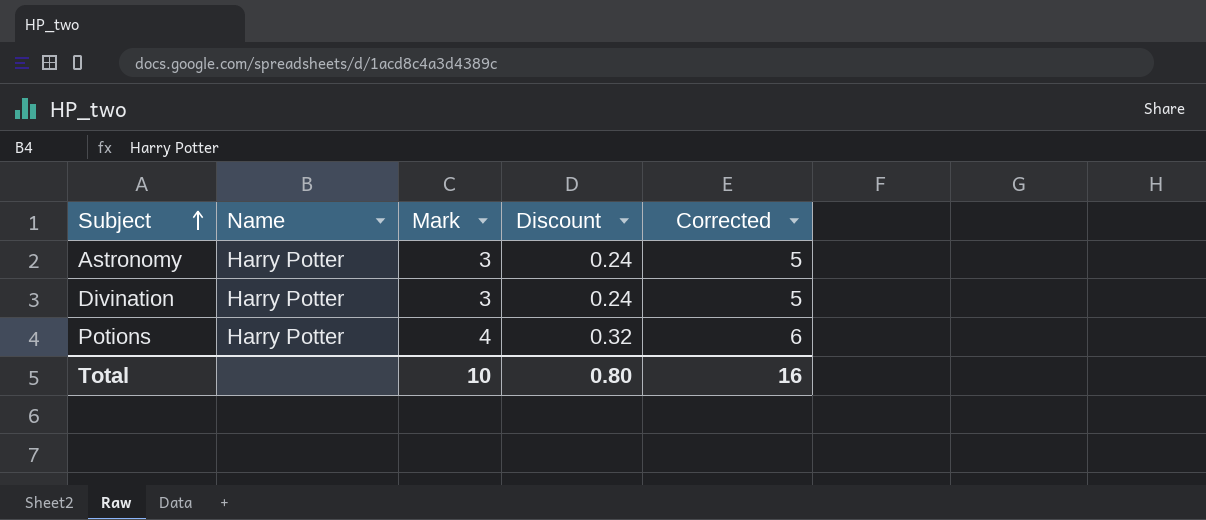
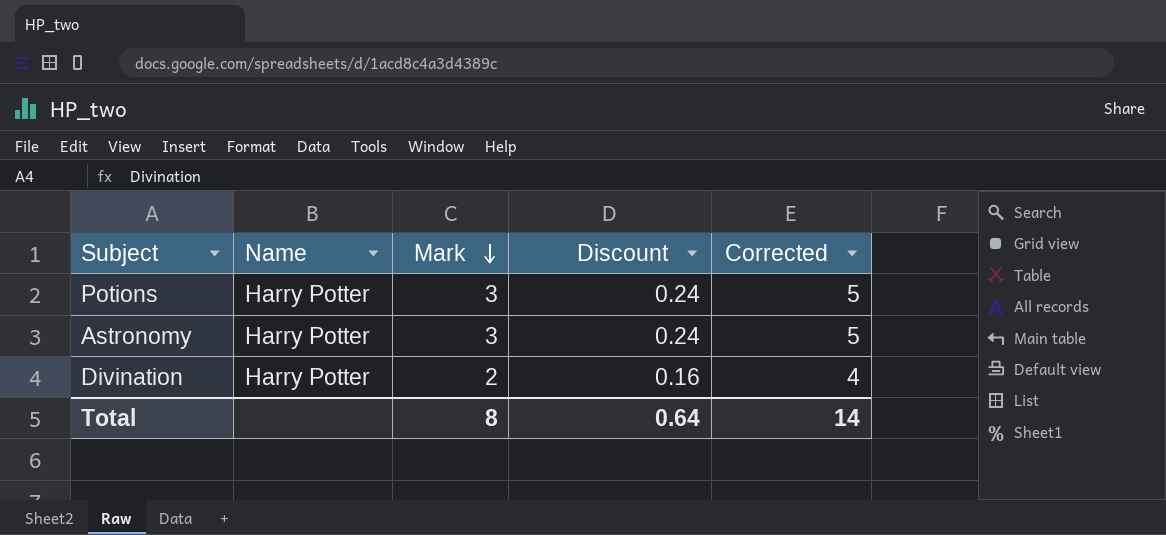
row order: Subject ascending -> Mark descending
Potions | Mark: 4 -> 3
Potions | Discount: 0.32 -> 0.24
Potions | Corrected: 6 -> 5
Divination | Mark: 3 -> 2
Divination | Discount: 0.24 -> 0.16
Divination | Corrected: 5 -> 4
Total | Mark: 10 -> 8
Total | Discount: 0.80 -> 0.64
Total | Corrected: 16 -> 14

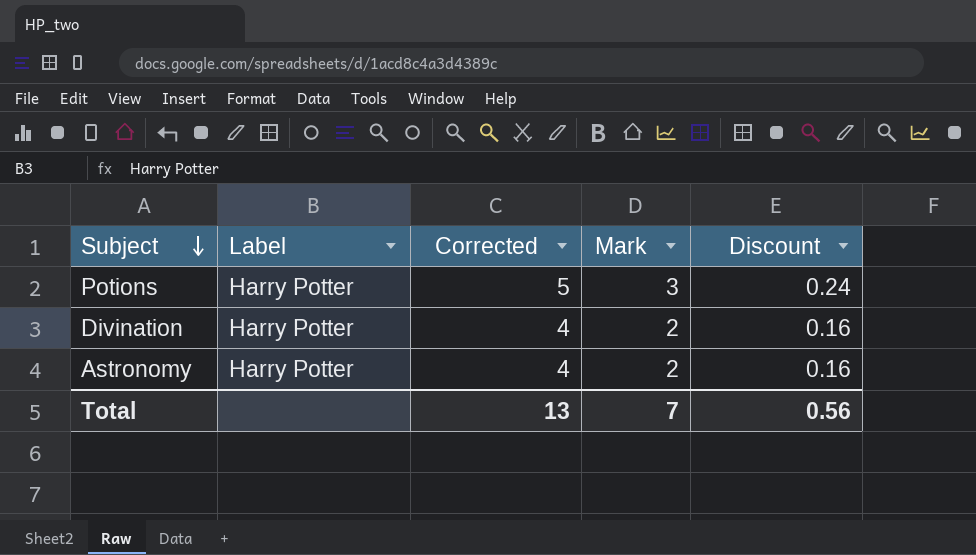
row order: Mark descending -> Subject descending
column name: Name -> Label
column Corrected | position: 5 -> 3
Astronomy | Corrected: 5 -> 4
Astronomy | Mark: 3 -> 2
Astronomy | Discount: 0.24 -> 0.16
Total | Corrected: 14 -> 13
Total | Mark: 8 -> 7
Total | Discount: 0.64 -> 0.56

